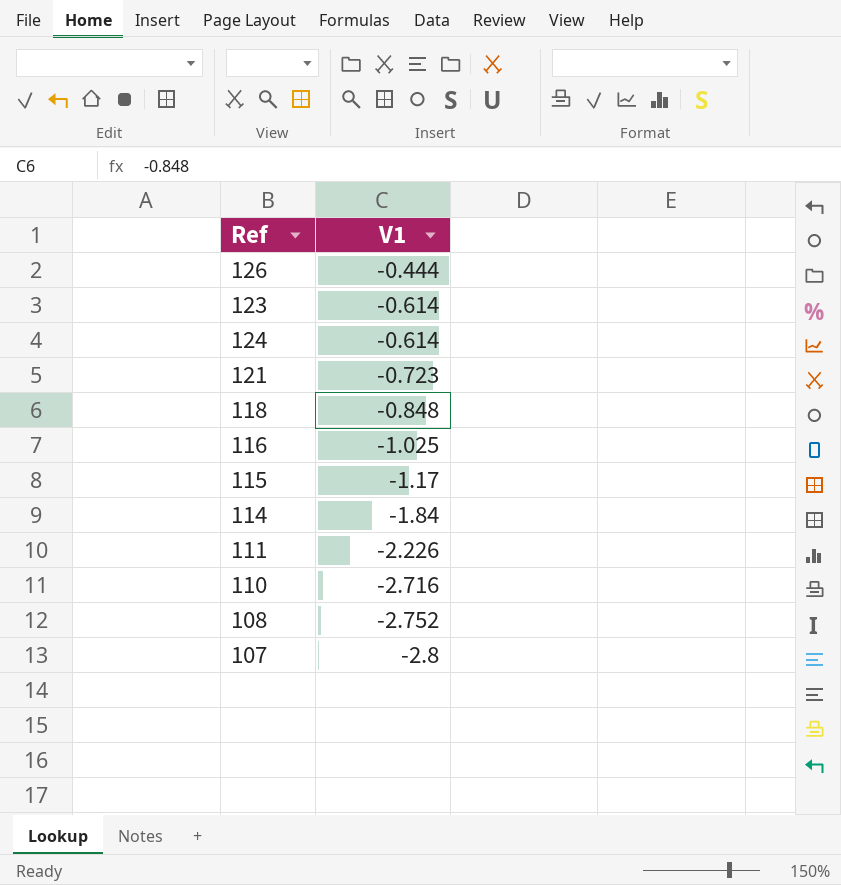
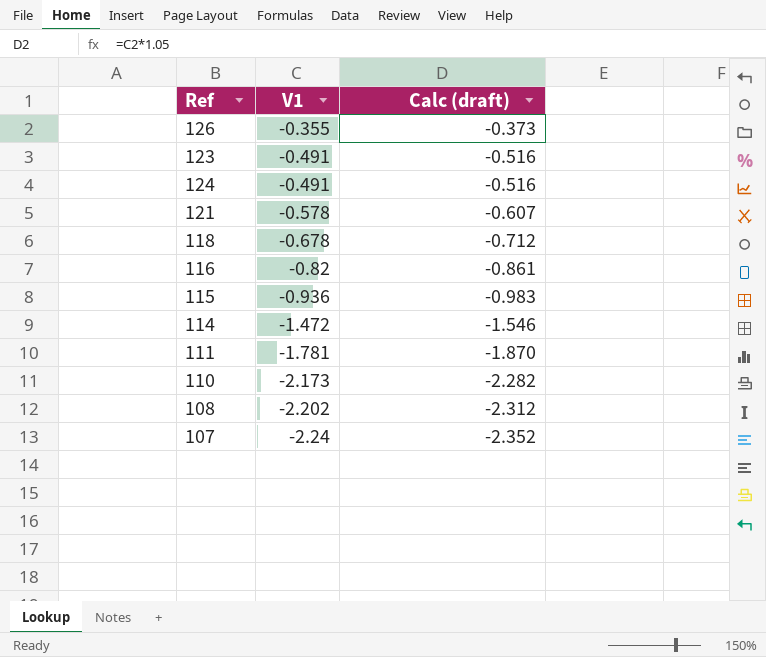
column Calc (draft) | formula: none -> [V1] * 1.05
126 | V1: -0.444 -> -0.355
123 | V1: -0.614 -> -0.491
124 | V1: -0.614 -> -0.491
121 | V1: -0.723 -> -0.578
118 | V1: -0.848 -> -0.678
116 | V1: -1.025 -> -0.82
115 | V1: -1.17 -> -0.936
114 | V1: -1.84 -> -1.472
111 | V1: -2.226 -> -1.781
110 | V1: -2.716 -> -2.173
108 | V1: -2.752 -> -2.202
107 | V1: -2.8 -> -2.24

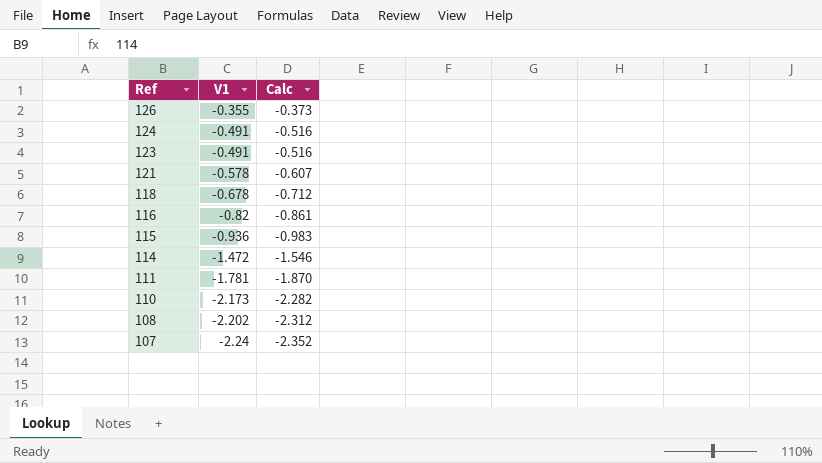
row order: V1 descending -> Ref descending
column name: Calc (draft) -> Calc

